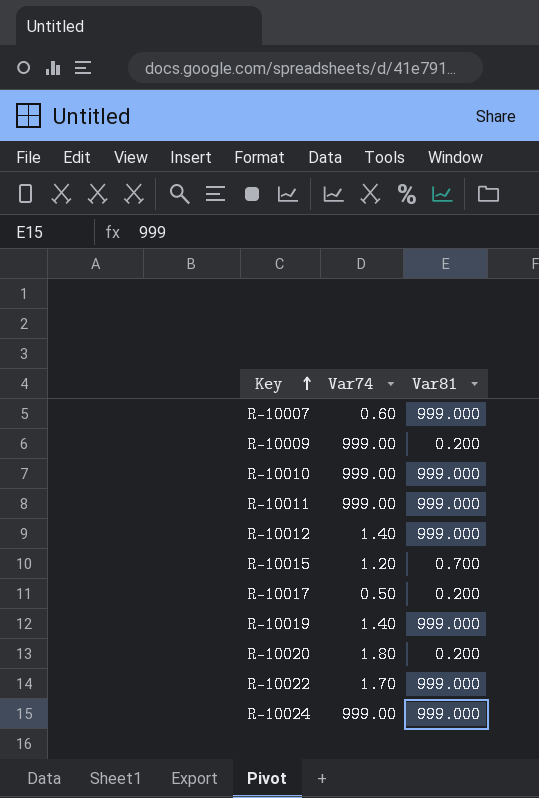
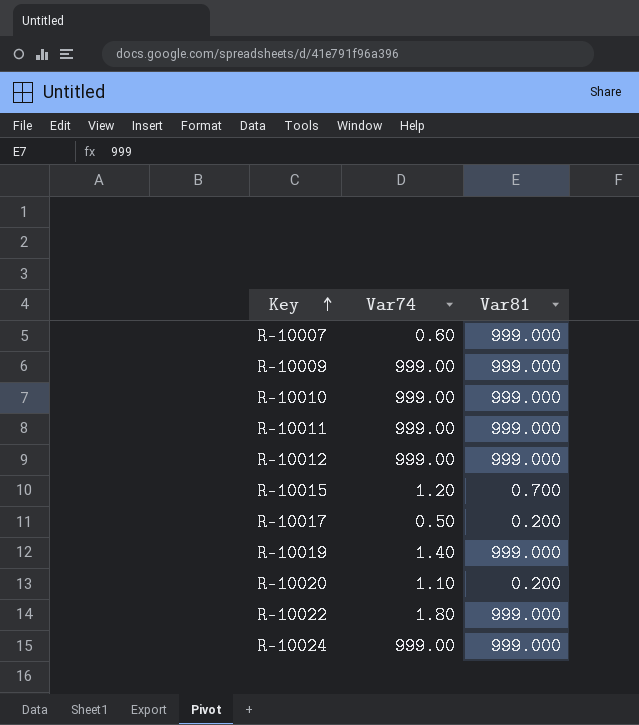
R-10009 | Var81: 0.200 -> 999.000
R-10012 | Var74: 1.40 -> 999.00
R-10020 | Var74: 1.80 -> 1.10
R-10022 | Var74: 1.70 -> 1.80

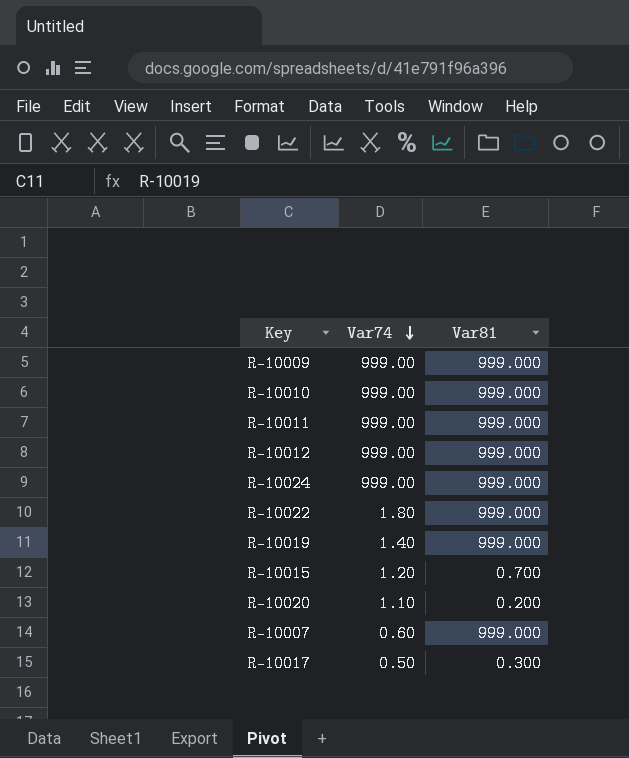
row order: Key ascending -> Var74 descending
R-10017 | Var81: 0.200 -> 0.300

